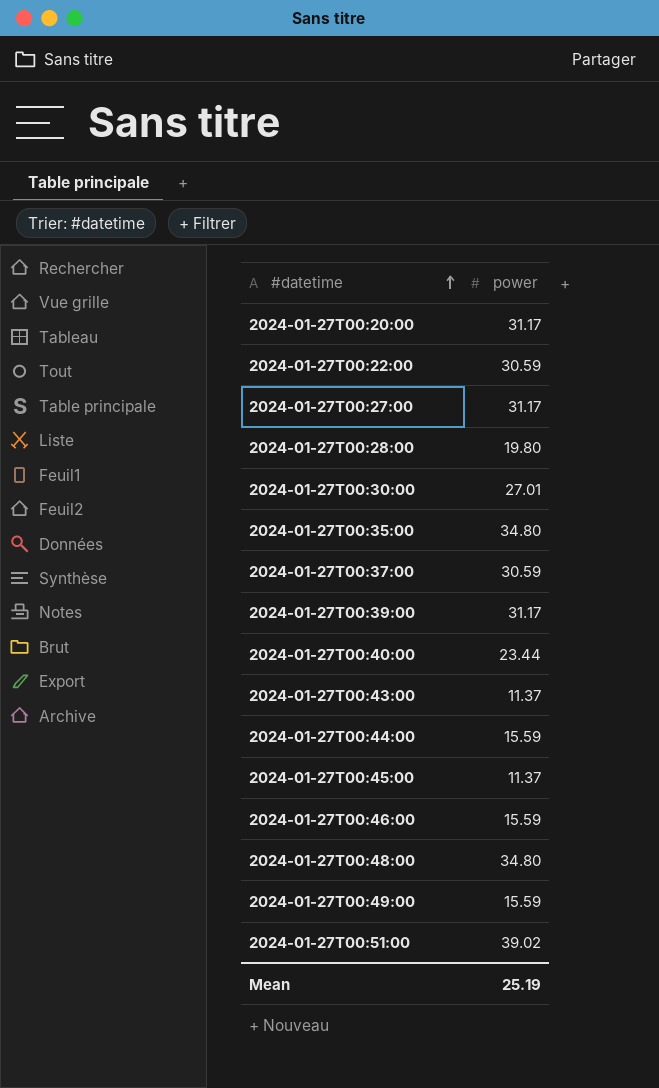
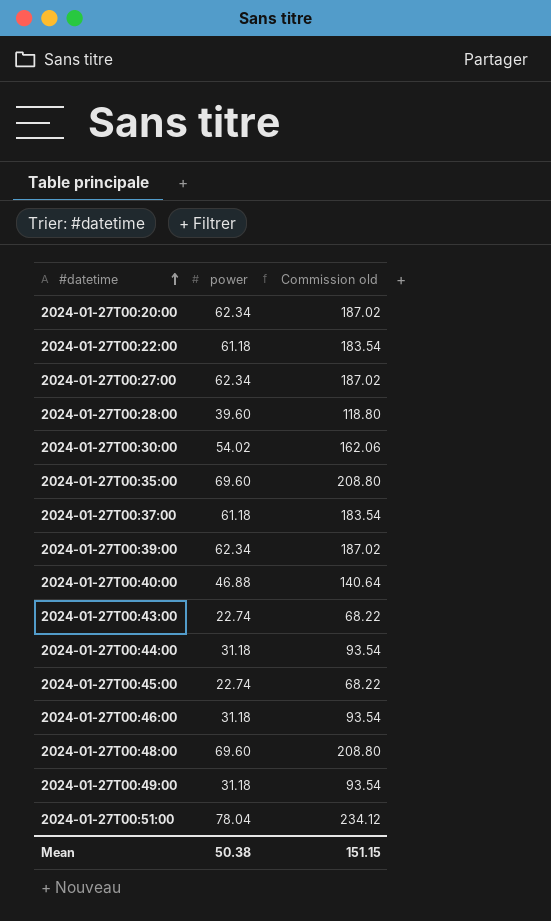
column Commission old | formula: none -> [power] * 3
2024-01-27T00:20:00 | power: 31.17 -> 62.34
2024-01-27T00:22:00 | power: 30.59 -> 61.18
2024-01-27T00:27:00 | power: 31.17 -> 62.34
2024-01-27T00:28:00 | power: 19.80 -> 39.60
2024-01-27T00:30:00 | power: 27.01 -> 54.02
2024-01-27T00:35:00 | power: 34.80 -> 69.60
2024-01-27T00:37:00 | power: 30.59 -> 61.18
2024-01-27T00:39:00 | power: 31.17 -> 62.34
2024-01-27T00:40:00 | power: 23.44 -> 46.88
2024-01-27T00:43:00 | power: 11.37 -> 22.74
2024-01-27T00:44:00 | power: 15.59 -> 31.18
2024-01-27T00:45:00 | power: 11.37 -> 22.74
2024-01-27T00:46:00 | power: 15.59 -> 31.18
2024-01-27T00:48:00 | power: 34.80 -> 69.60
2024-01-27T00:49:00 | power: 15.59 -> 31.18
2024-01-27T00:51:00 | power: 39.02 -> 78.04
Mean | power: 25.19 -> 50.38

